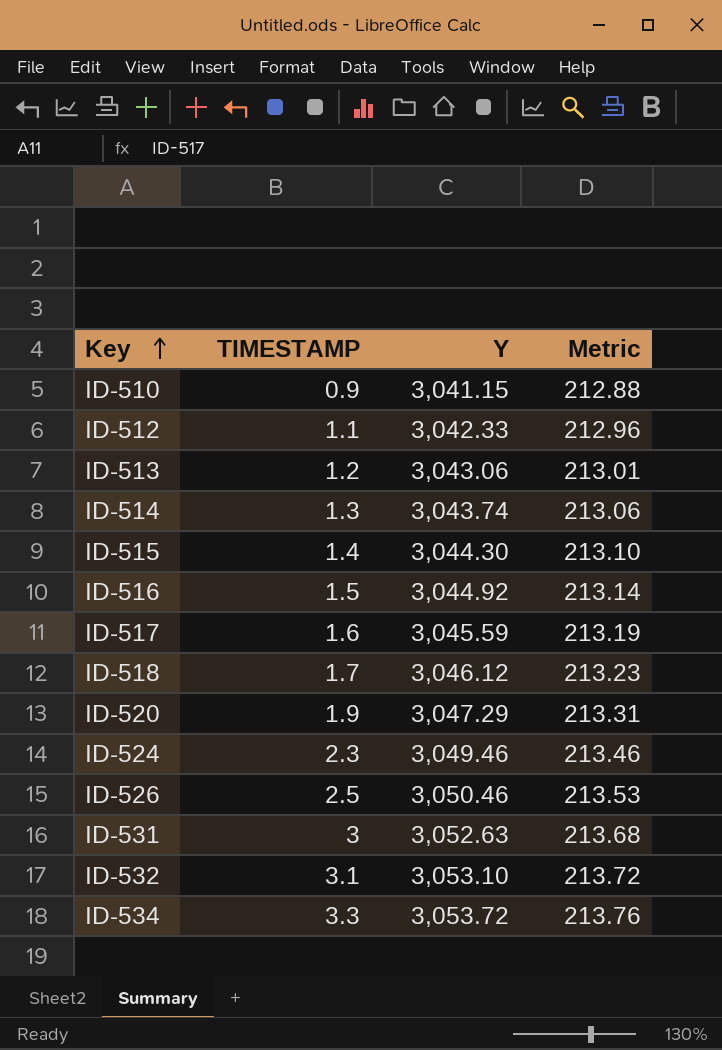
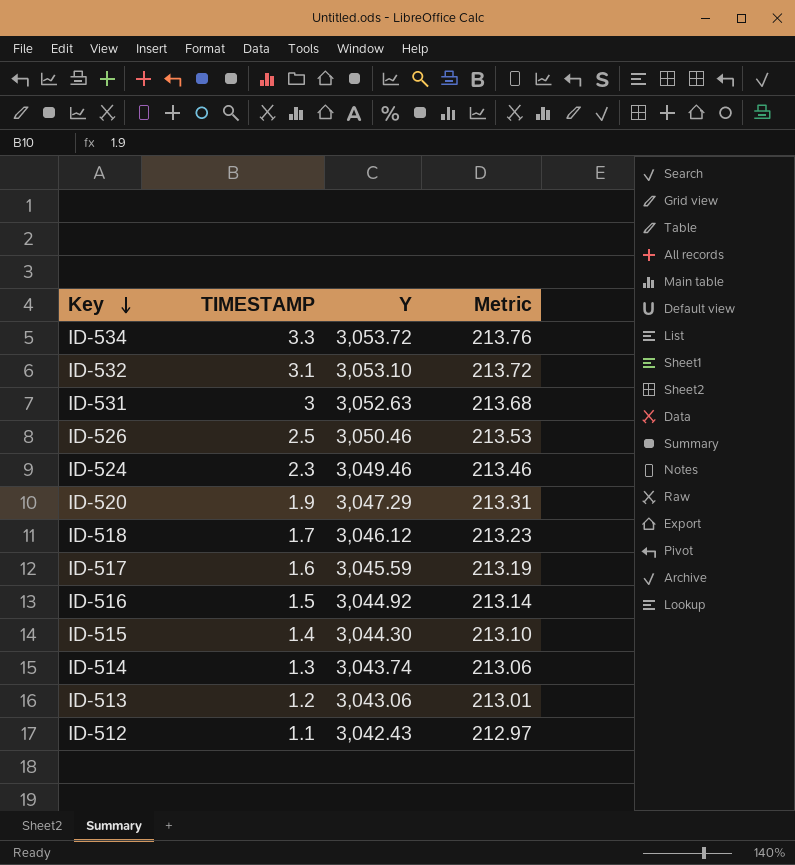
row order: Key ascending -> Key descending
row ID-510: 0.9 | 3,041.15 | 212.88 -> none
ID-512 | Y: 3,042.33 -> 3,042.43
ID-512 | Metric: 212.96 -> 212.97

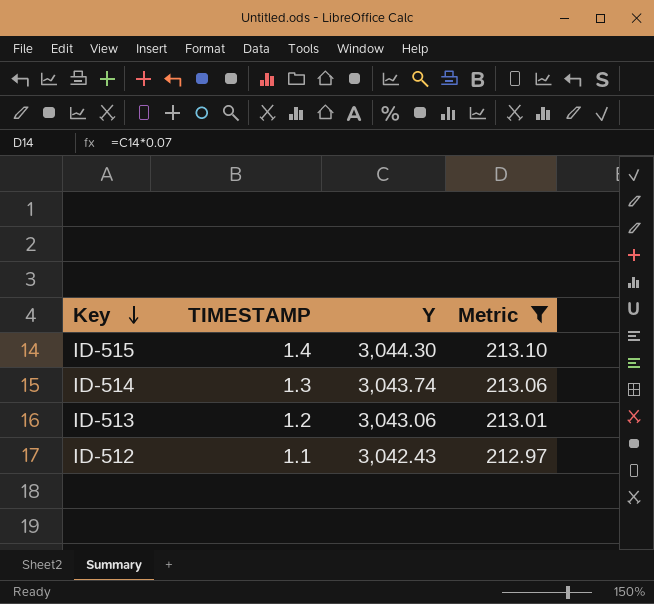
filter: none -> Metric <= 213.10

